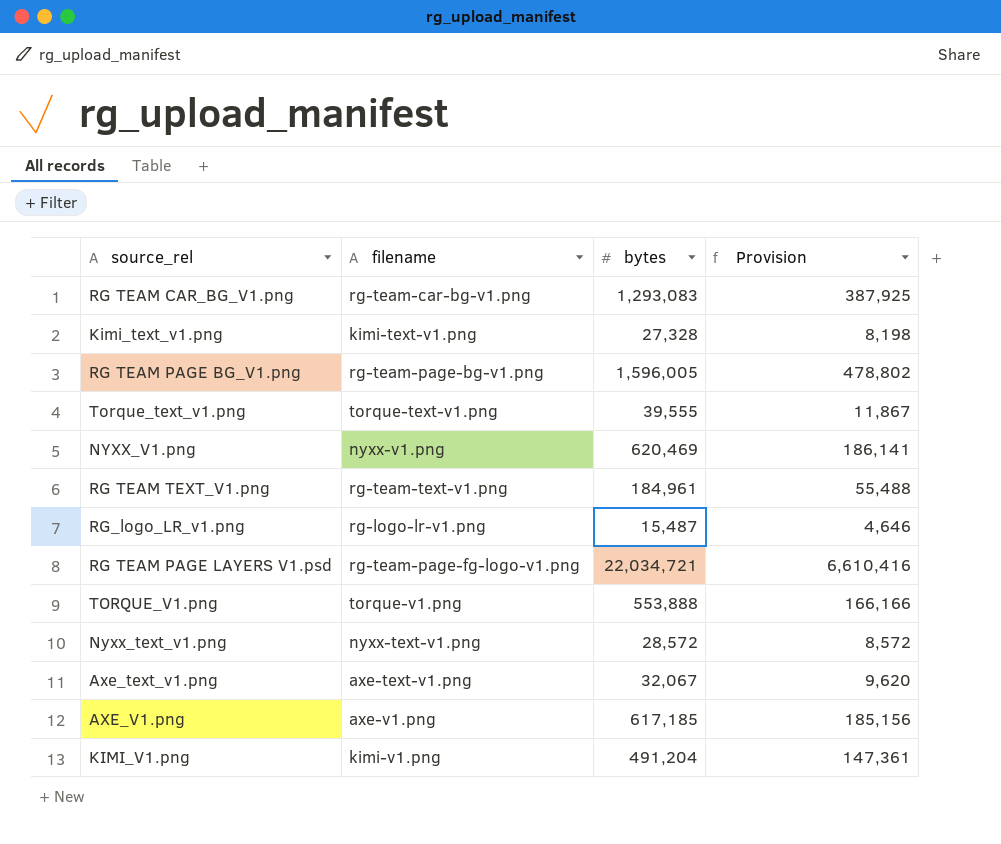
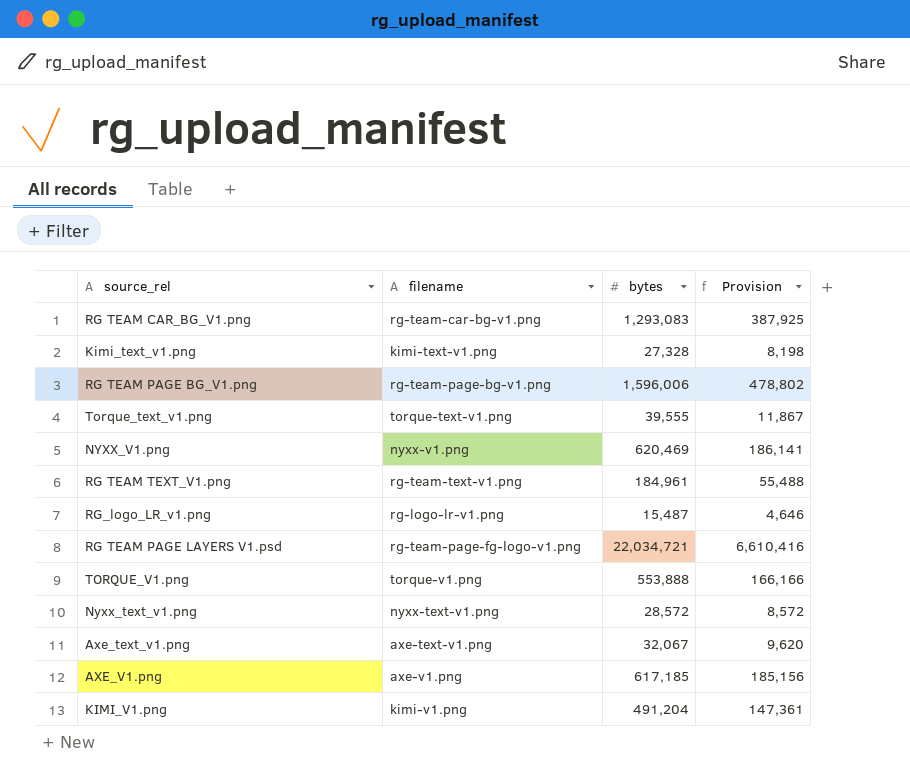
RG TEAM PAGE BG_V1.png | bytes: 1,596,005 -> 1,596,006

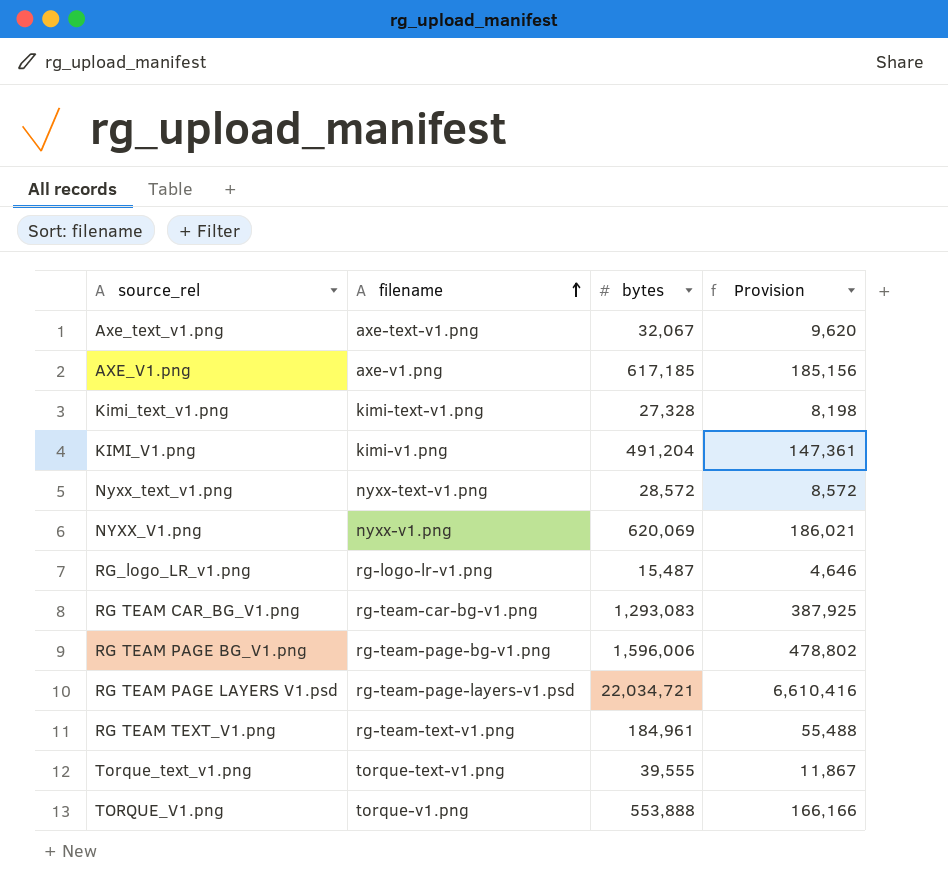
row order: none -> filename ascending
NYXX_V1.png | bytes: 620,469 -> 620,069
NYXX_V1.png | Provision: 186,141 -> 186,021
RG TEAM PAGE LAYERS V1.psd | filename: rg-team-page-fg-logo-v1.png -> rg-team-page-layers-v1.psd

